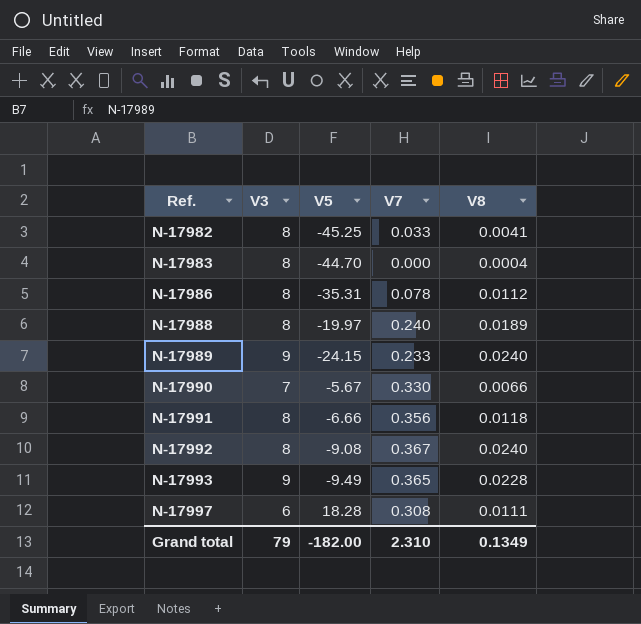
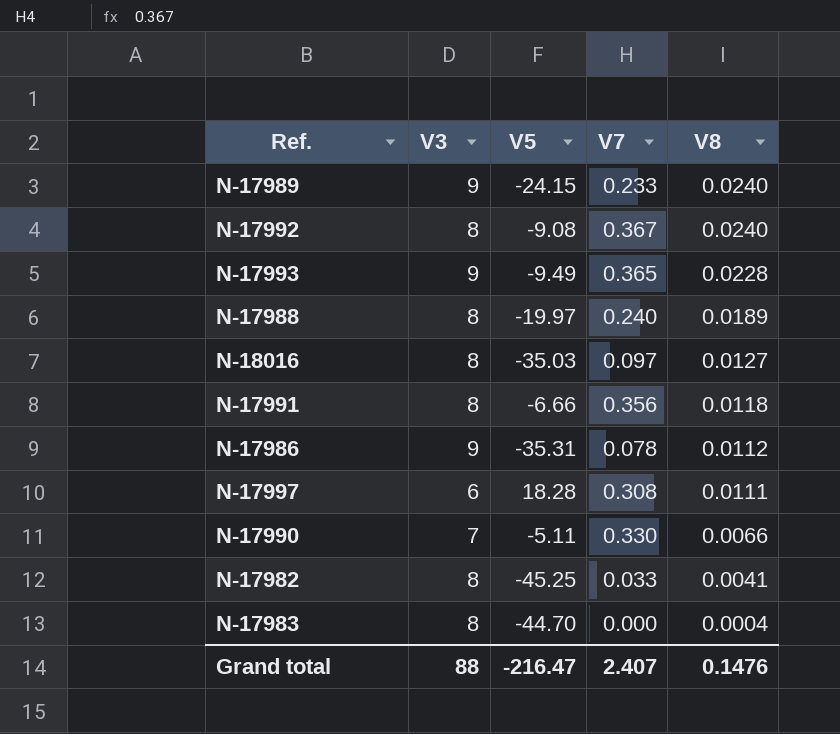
row order: Ref. ascending -> V8 descending
row N-18016: none -> 8 | -35.03 | 0.097 | 0.0127
N-17986 | V3: 8 -> 9
N-17990 | V5: -5.67 -> -5.11
Grand total | V3: 79 -> 88
Grand total | V5: -182.00 -> -216.47
Grand total | V7: 2.310 -> 2.407
Grand total | V8: 0.1349 -> 0.1476

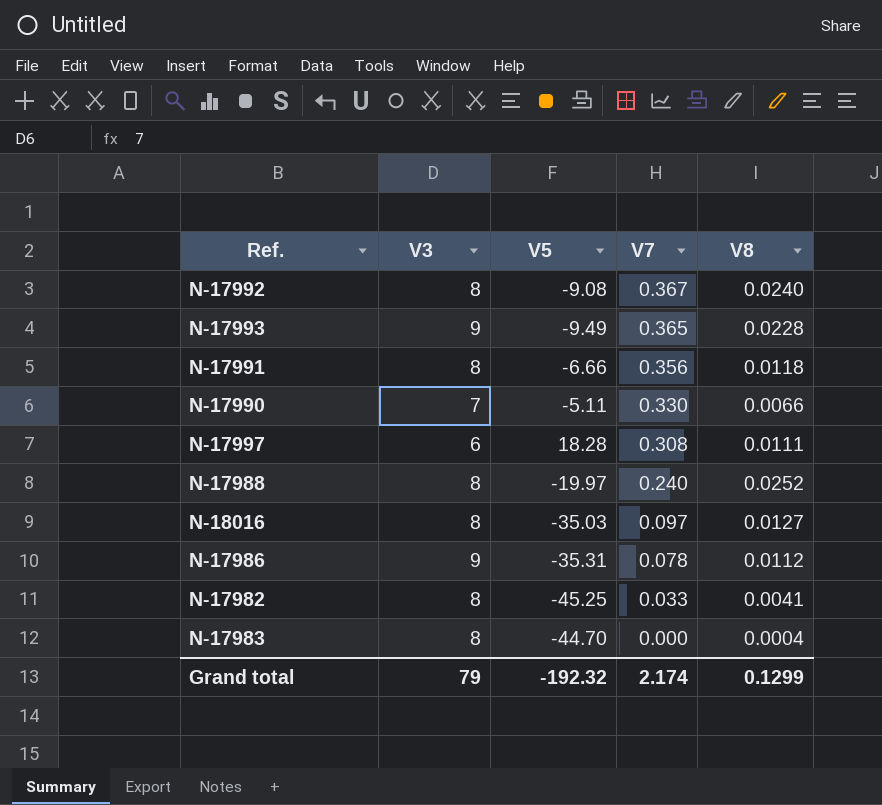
row order: V8 descending -> V7 descending
row N-17989: 9 | -24.15 | 0.233 | 0.0240 -> none
N-17988 | V8: 0.0189 -> 0.0252
Grand total | V3: 88 -> 79
Grand total | V5: -216.47 -> -192.32
Grand total | V7: 2.407 -> 2.174
Grand total | V8: 0.1476 -> 0.1299

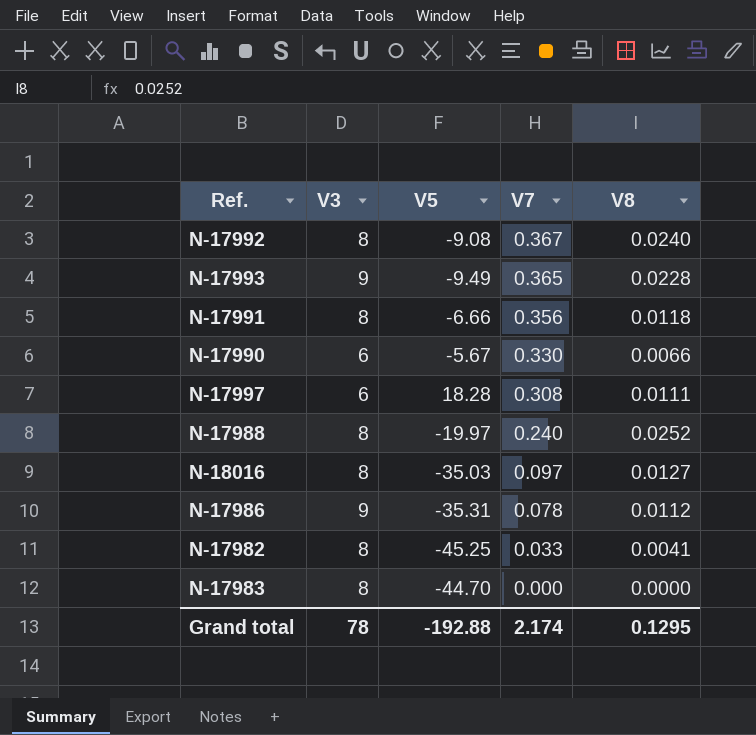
N-17990 | V3: 7 -> 6
N-17990 | V5: -5.11 -> -5.67
N-17983 | V8: 0.0004 -> 0.0000
Grand total | V3: 79 -> 78
Grand total | V5: -192.32 -> -192.88
Grand total | V8: 0.1299 -> 0.1295

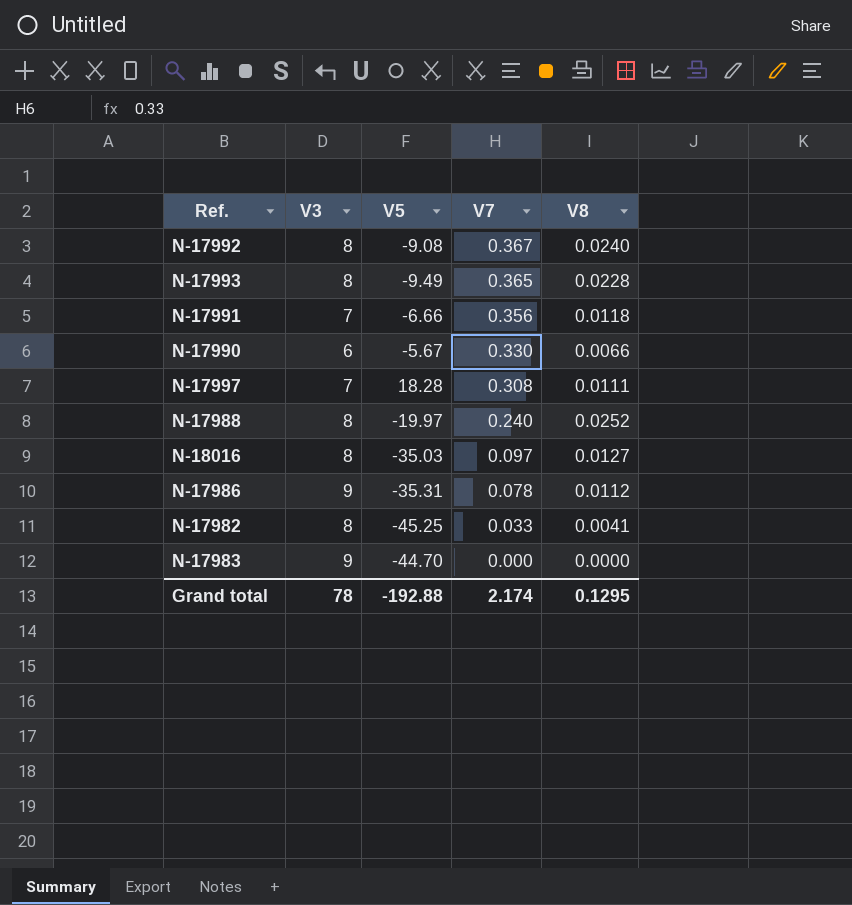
N-17993 | V3: 9 -> 8
N-17991 | V3: 8 -> 7
N-17997 | V3: 6 -> 7
N-17983 | V3: 8 -> 9

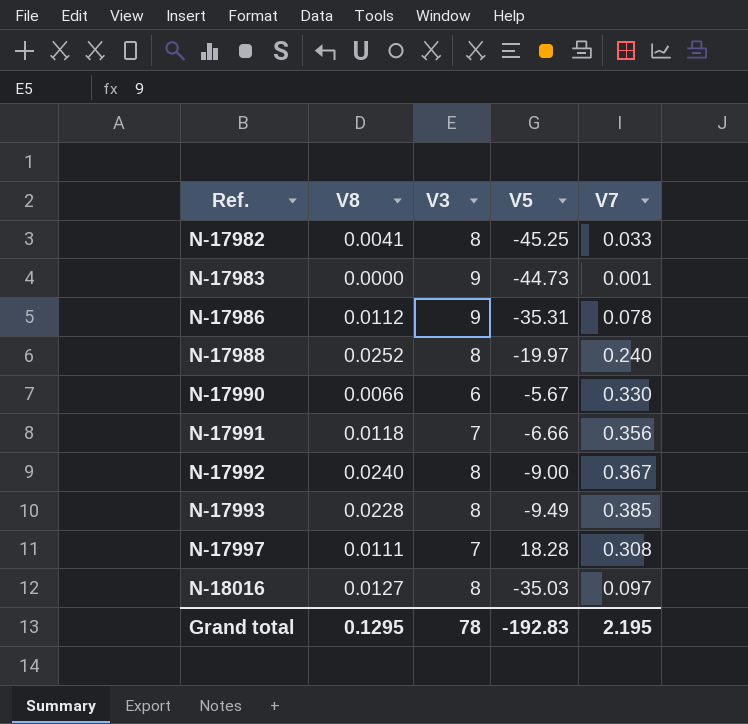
row order: V7 descending -> Ref. ascending
column V8 | position: 5 -> 2
N-17983 | V5: -44.70 -> -44.73
N-17983 | V7: 0.000 -> 0.001
N-17992 | V5: -9.08 -> -9.00
N-17993 | V7: 0.365 -> 0.385
Grand total | V5: -192.88 -> -192.83
Grand total | V7: 2.174 -> 2.195

